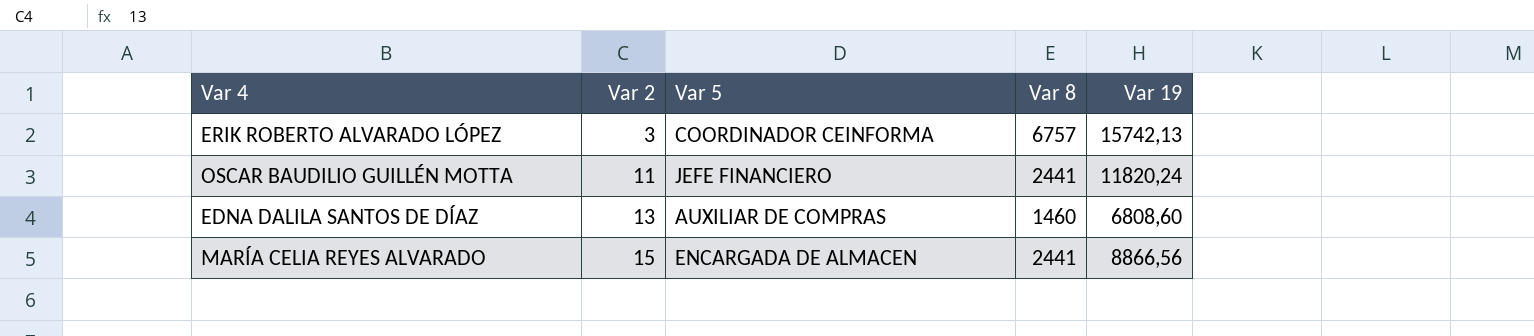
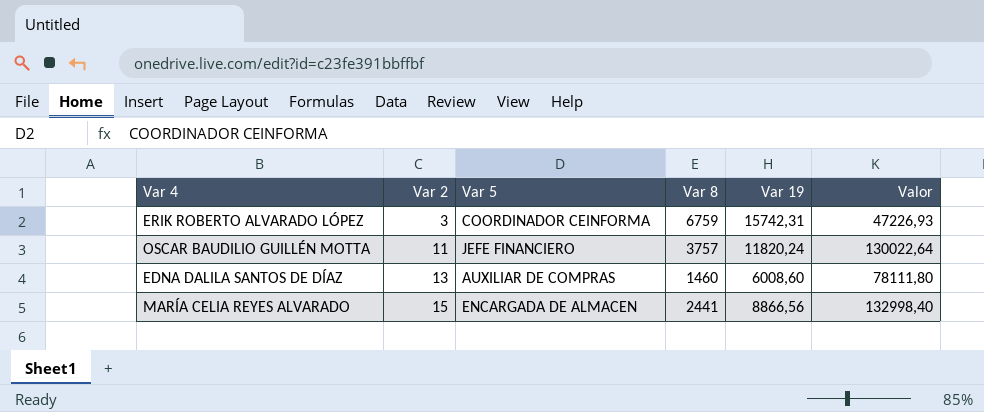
column Valor | formula: none -> [Var 2] * [Var 19]
ERIK ROBERTO ALVARADO LÓPEZ | Var 8: 6757 -> 6759
ERIK ROBERTO ALVARADO LÓPEZ | Var 19: 15742,13 -> 15742,31
OSCAR BAUDILIO GUILLÉN MOTTA | Var 8: 2441 -> 3757
EDNA DALILA SANTOS DE DÍAZ | Var 19: 6808,60 -> 6008,60

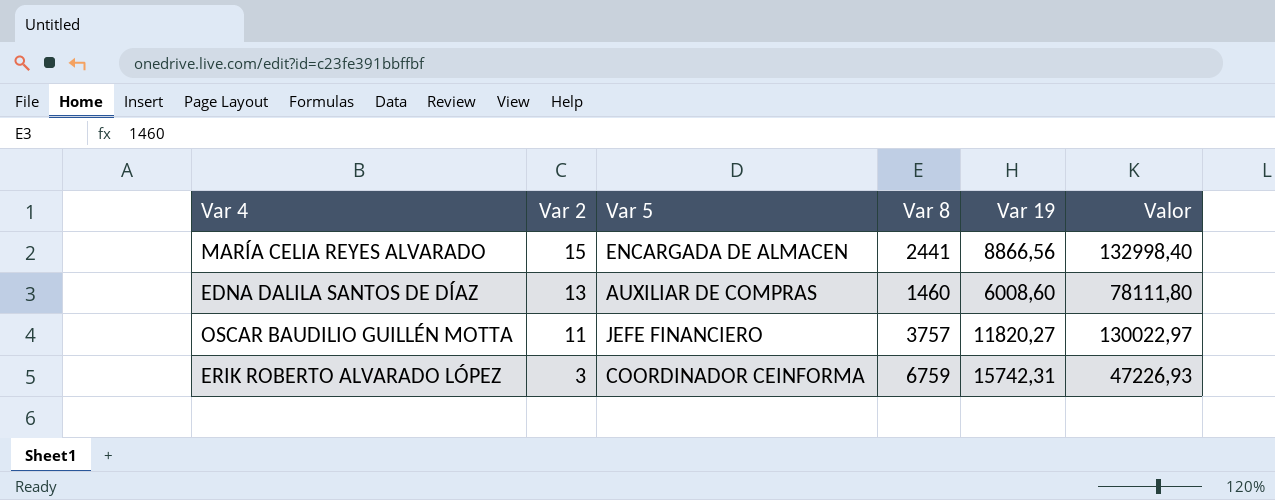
row order: Var 2 ascending -> Var 2 descending
OSCAR BAUDILIO GUILLÉN MOTTA | Var 19: 11820,24 -> 11820,27
OSCAR BAUDILIO GUILLÉN MOTTA | Valor: 130022,64 -> 130022,97

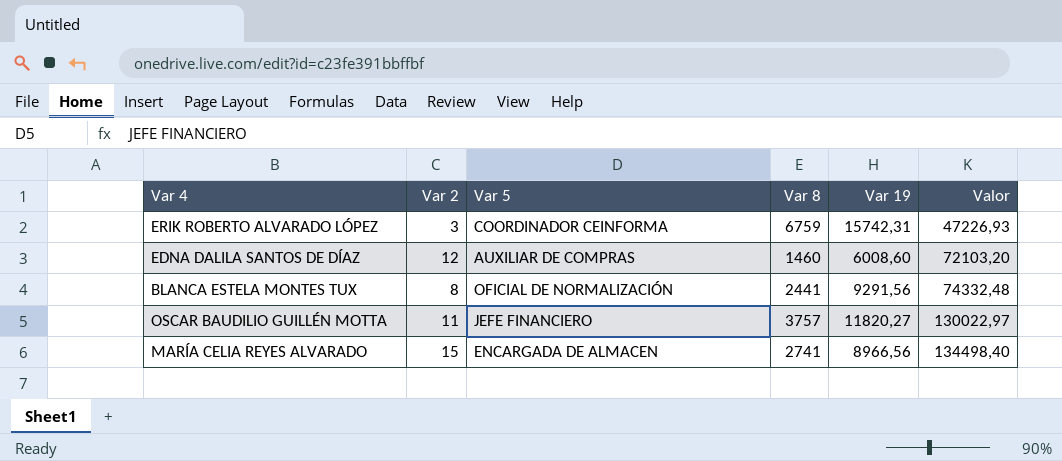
row order: Var 2 descending -> Valor ascending
EDNA DALILA SANTOS DE DÍAZ | Var 2: 13 -> 12
EDNA DALILA SANTOS DE DÍAZ | Valor: 78111,80 -> 72103,20
row BLANCA ESTELA MONTES TUX: none -> 8 | OFICIAL DE NORMALIZACIÓN | 2441 | 9291,56 | 74332,48
MARÍA CELIA REYES ALVARADO | Var 8: 2441 -> 2741
MARÍA CELIA REYES ALVARADO | Var 19: 8866,56 -> 8966,56
MARÍA CELIA REYES ALVARADO | Valor: 132998,40 -> 134498,40

